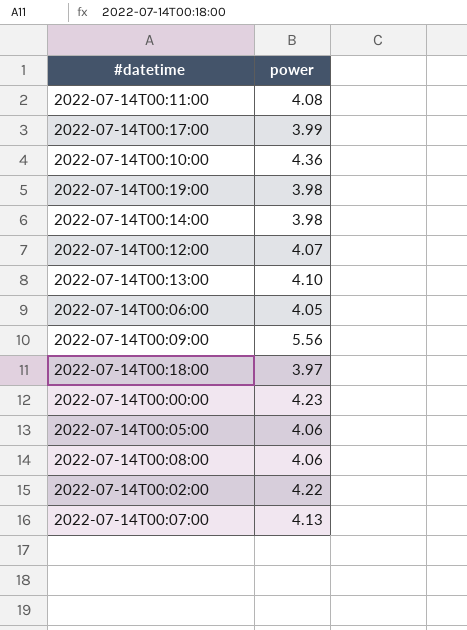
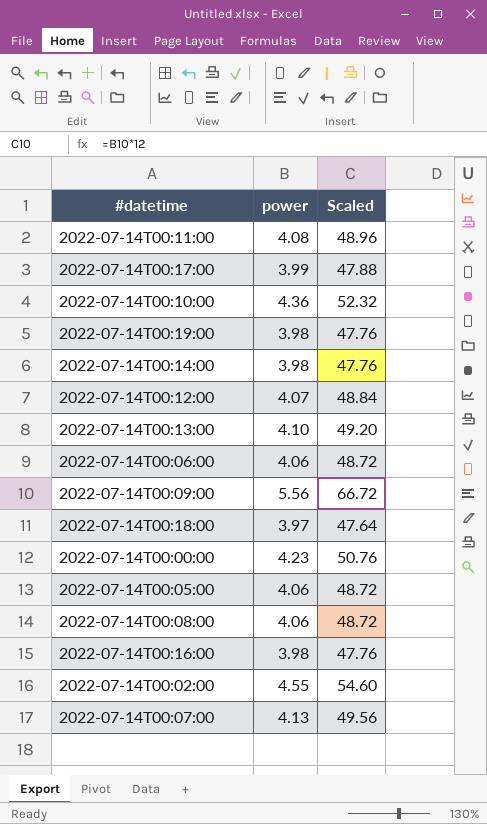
column Scaled | formula: none -> [power] * 12
2022-07-14T00:06:00 | power: 4.05 -> 4.06
row 2022-07-14T00:16:00: none -> 3.98 | 47.76
2022-07-14T00:02:00 | power: 4.22 -> 4.55

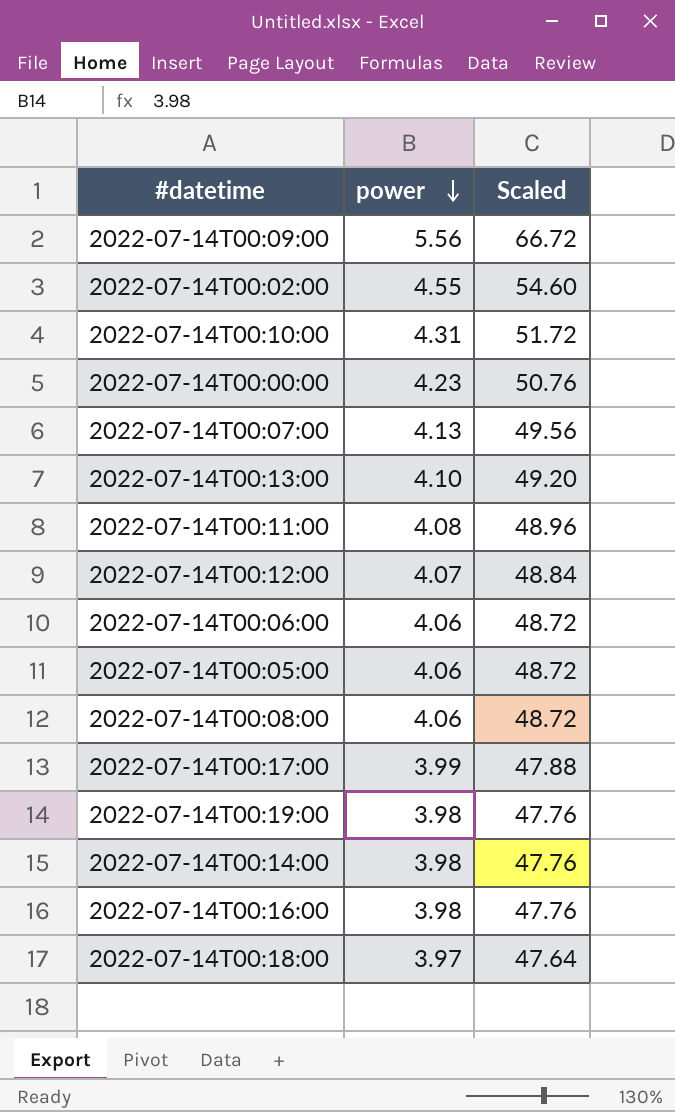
row order: none -> power descending
2022-07-14T00:10:00 | power: 4.36 -> 4.31
2022-07-14T00:10:00 | Scaled: 52.32 -> 51.72

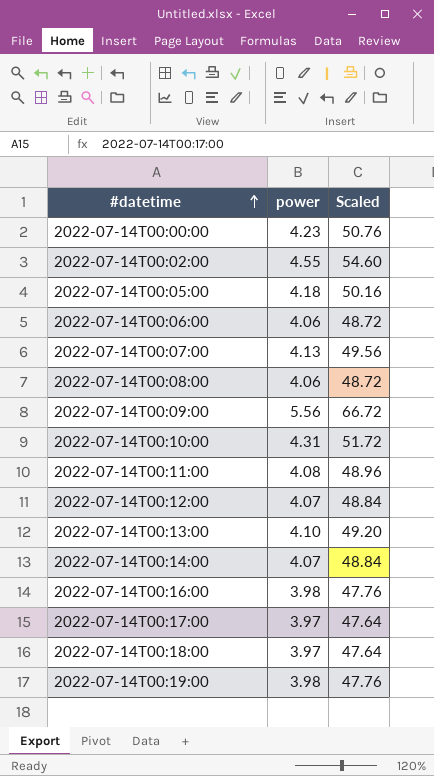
row order: power descending -> #datetime ascending
2022-07-14T00:05:00 | power: 4.06 -> 4.18
2022-07-14T00:05:00 | Scaled: 48.72 -> 50.16
2022-07-14T00:14:00 | power: 3.98 -> 4.07
2022-07-14T00:14:00 | Scaled: 47.76 -> 48.84
2022-07-14T00:17:00 | power: 3.99 -> 3.97
2022-07-14T00:17:00 | Scaled: 47.88 -> 47.64

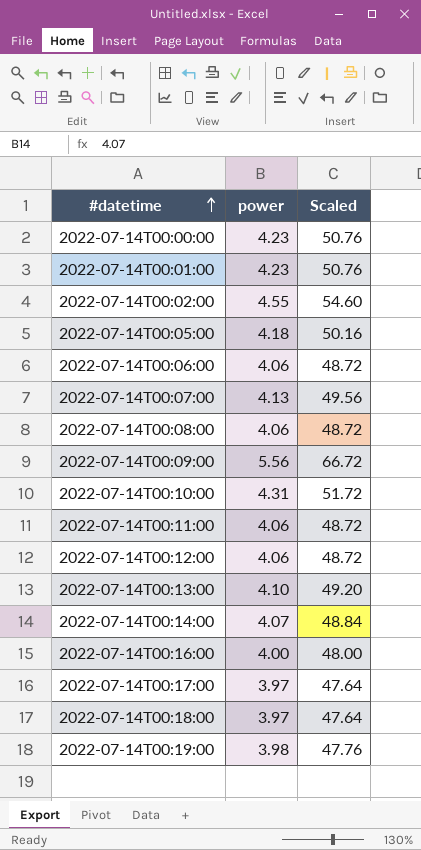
row 2022-07-14T00:01:00: none -> 4.23 | 50.76
2022-07-14T00:11:00 | power: 4.08 -> 4.06
2022-07-14T00:11:00 | Scaled: 48.96 -> 48.72
2022-07-14T00:12:00 | power: 4.07 -> 4.06
2022-07-14T00:12:00 | Scaled: 48.84 -> 48.72
2022-07-14T00:16:00 | power: 3.98 -> 4.00
2022-07-14T00:16:00 | Scaled: 47.76 -> 48.00

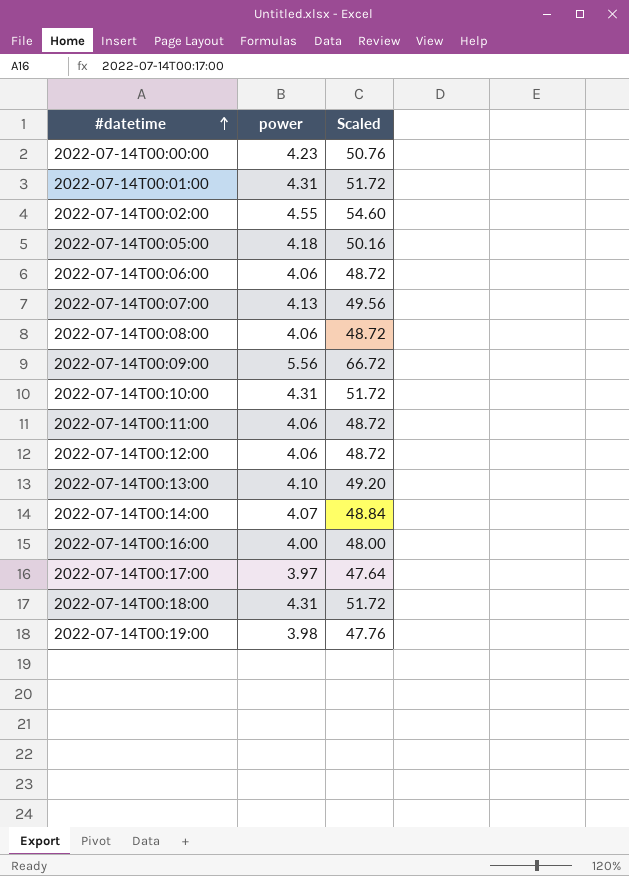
2022-07-14T00:01:00 | power: 4.23 -> 4.31
2022-07-14T00:01:00 | Scaled: 50.76 -> 51.72
2022-07-14T00:18:00 | power: 3.97 -> 4.31
2022-07-14T00:18:00 | Scaled: 47.64 -> 51.72

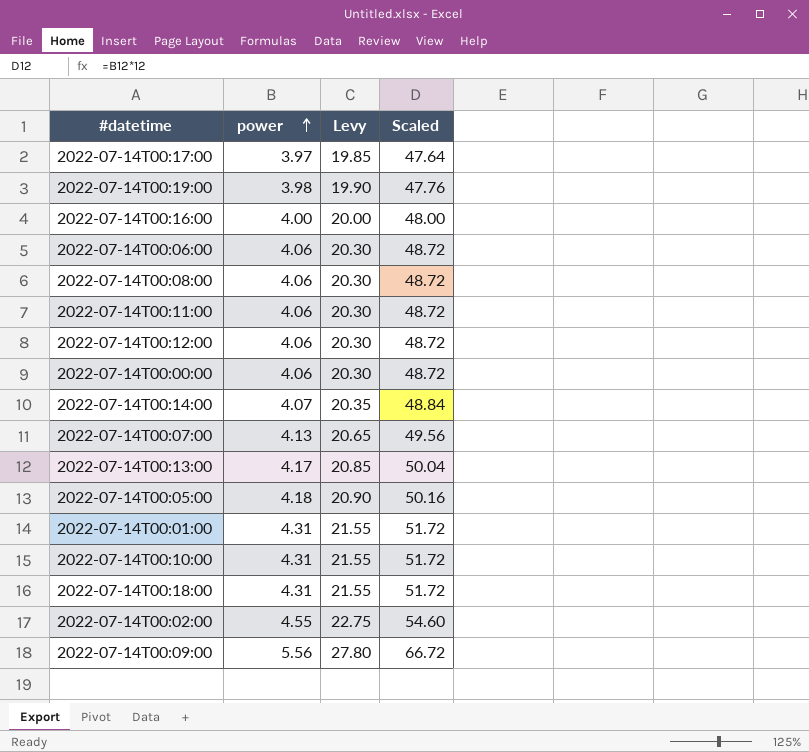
row order: #datetime ascending -> power ascending
column Levy | formula: none -> [power] * 5
2022-07-14T00:00:00 | power: 4.23 -> 4.06
2022-07-14T00:00:00 | Scaled: 50.76 -> 48.72
2022-07-14T00:13:00 | power: 4.10 -> 4.17
2022-07-14T00:13:00 | Scaled: 49.20 -> 50.04

